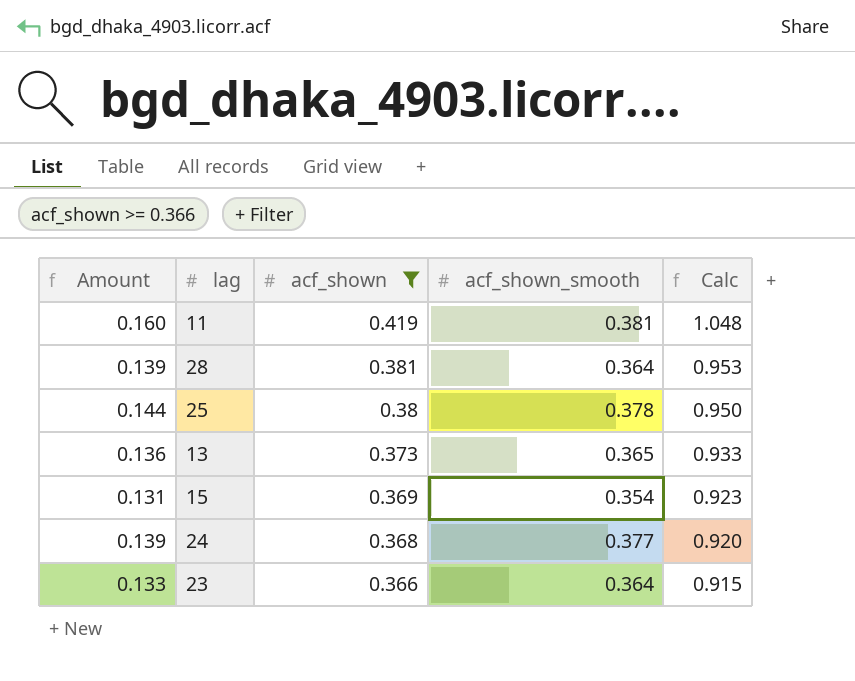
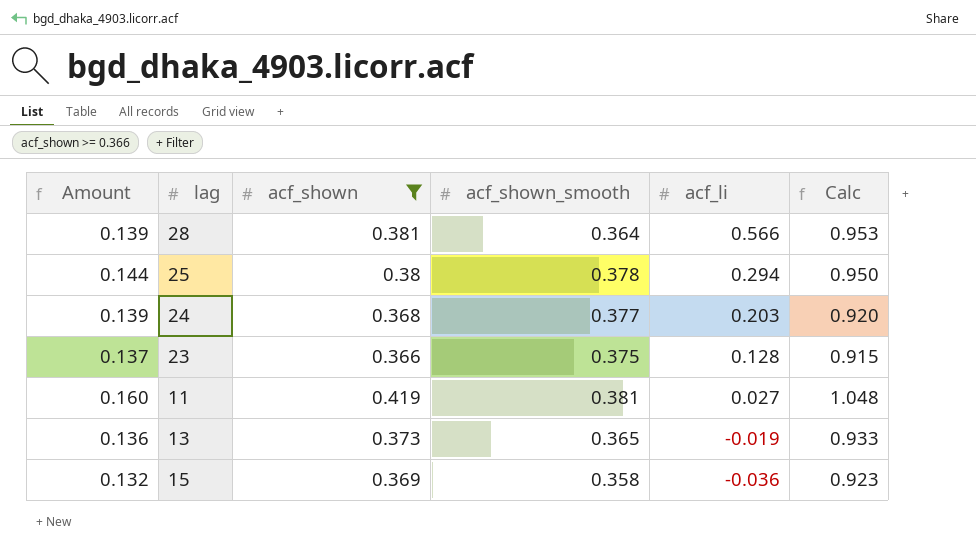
row order: acf_shown descending -> acf_li descending
column acf_li | position: none -> 5
23 | Amount: 0.133 -> 0.137
23 | acf_shown_smooth: 0.364 -> 0.375
15 | Amount: 0.131 -> 0.132
15 | acf_shown_smooth: 0.354 -> 0.358

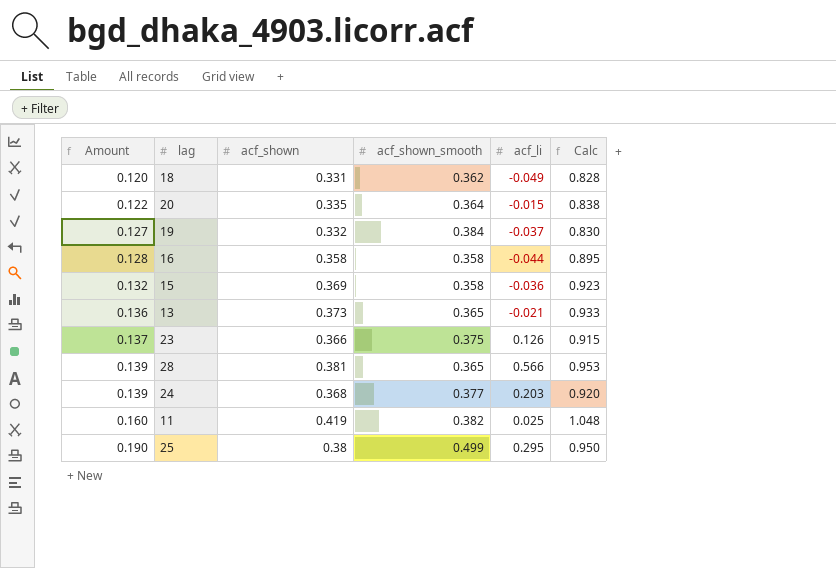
filter: acf_shown >= 0.366 -> none
row order: acf_li descending -> Amount ascending
13 | acf_li: -0.019 -> -0.021
23 | acf_li: 0.128 -> 0.126
28 | acf_shown_smooth: 0.364 -> 0.365
11 | acf_shown_smooth: 0.381 -> 0.382
11 | acf_li: 0.027 -> 0.025
25 | Amount: 0.144 -> 0.190
25 | acf_shown_smooth: 0.378 -> 0.499
25 | acf_li: 0.294 -> 0.295

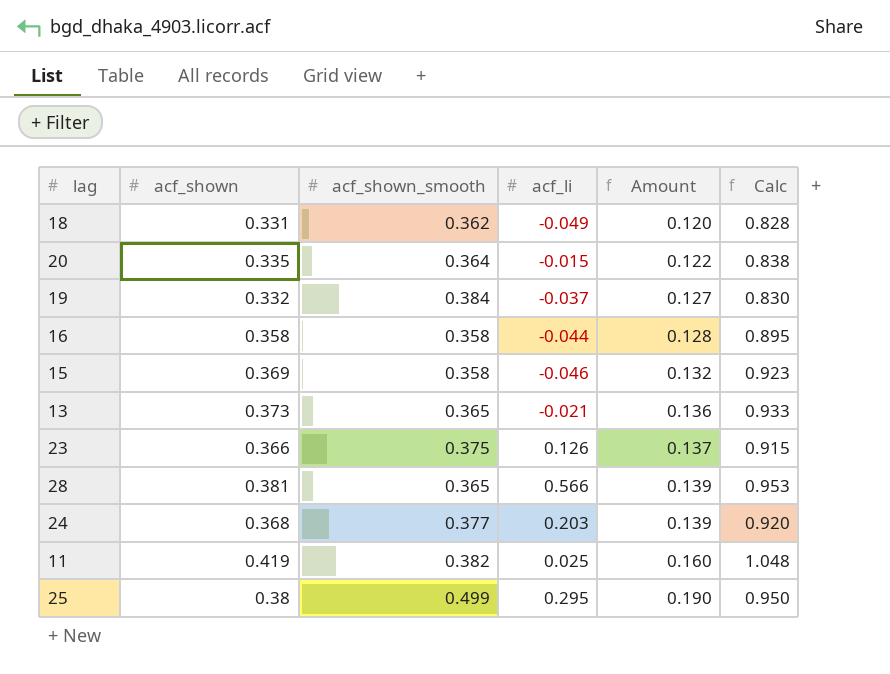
column Amount | position: 1 -> 5
15 | acf_li: -0.036 -> -0.046

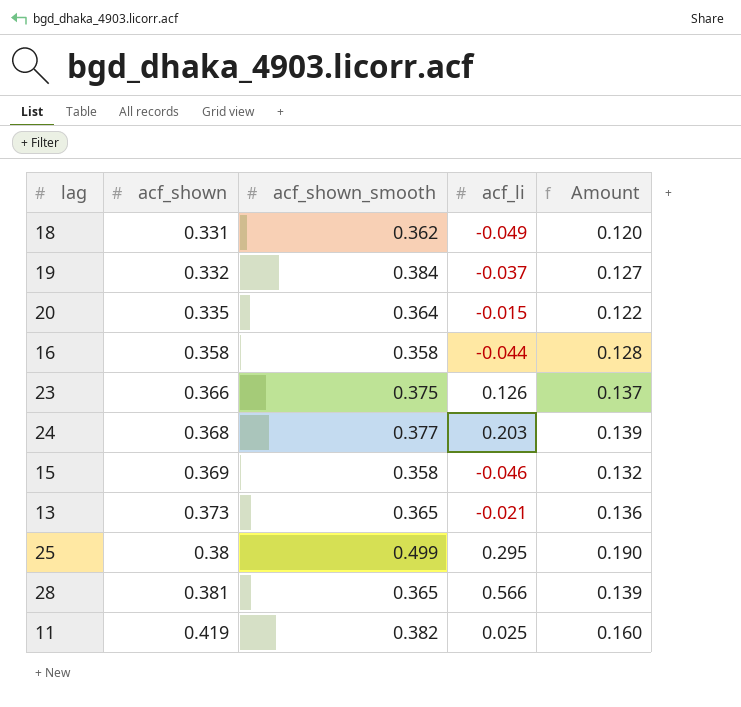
row order: Amount ascending -> acf_shown ascending
column Calc | formula: [acf_shown] * 2.5 -> none

